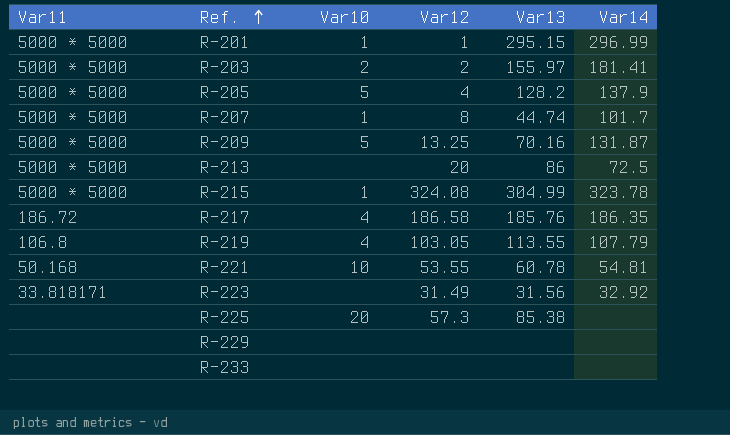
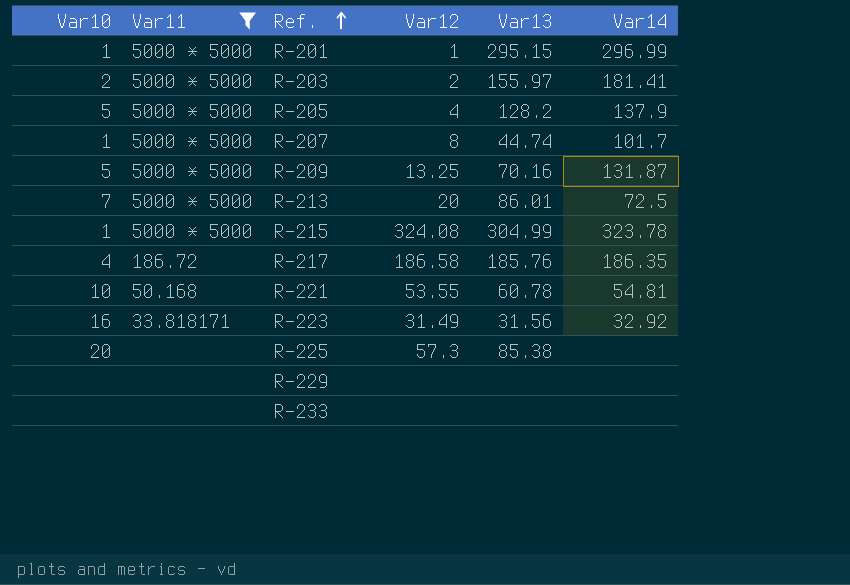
filter: none -> Var11 != 106.8
column Var10 | position: 3 -> 1
R-213 | Var10: none -> 7
R-213 | Var13: 86 -> 86.01
R-223 | Var10: none -> 16

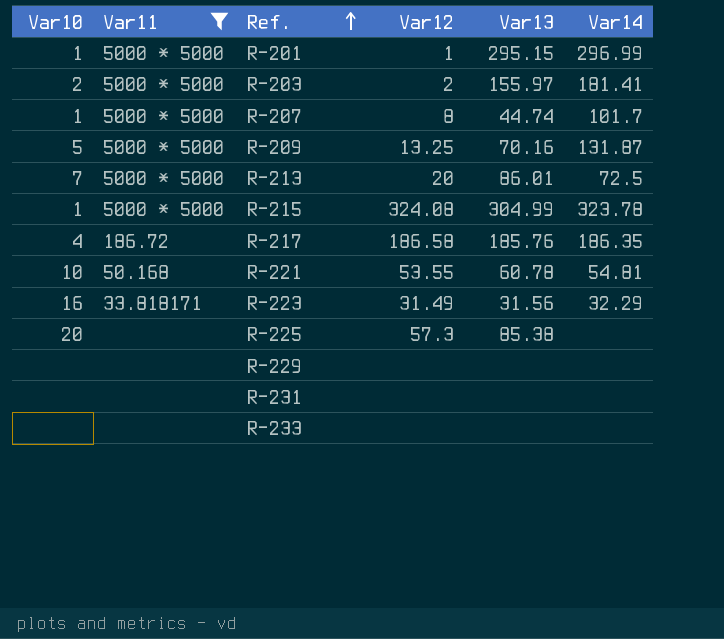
row R-205: 5 | 5000 * 5000 | 4 | 128.2 | 137.9 -> none
R-223 | Var14: 32.92 -> 32.29
row R-231: none -> none | none | none | none | none

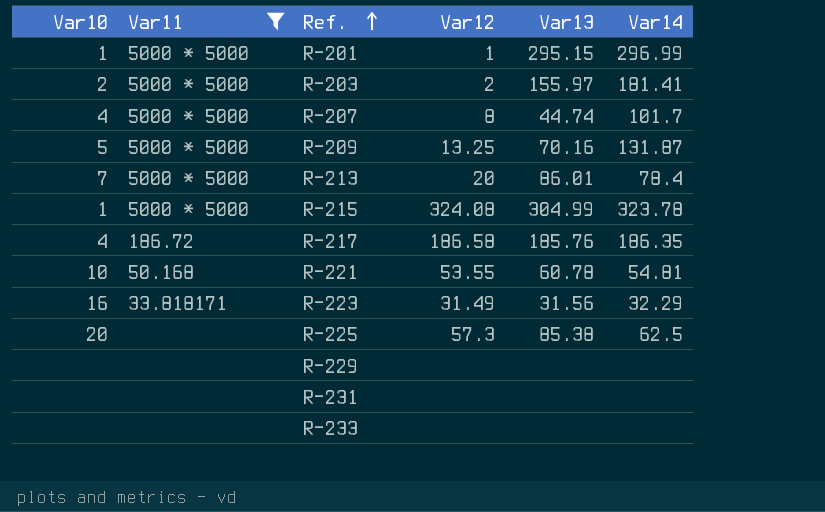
R-207 | Var10: 1 -> 4
R-213 | Var14: 72.5 -> 78.4
R-225 | Var14: none -> 62.5

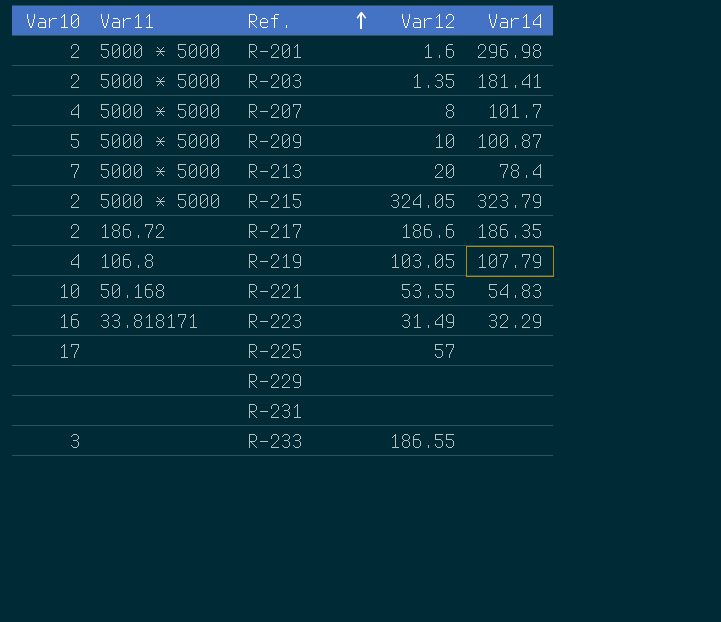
filter: Var11 != 106.8 -> none
column Var13 | position: 5 -> none
R-201 | Var10: 1 -> 2
R-201 | Var12: 1 -> 1.6
R-201 | Var14: 296.99 -> 296.98
R-203 | Var12: 2 -> 1.35
R-209 | Var12: 13.25 -> 10
R-209 | Var14: 131.87 -> 100.87
R-215 | Var10: 1 -> 2
R-215 | Var12: 324.08 -> 324.05
R-215 | Var14: 323.78 -> 323.79
R-217 | Var10: 4 -> 2
R-217 | Var12: 186.58 -> 186.6
R-221 | Var14: 54.81 -> 54.83
R-225 | Var10: 20 -> 17
R-225 | Var12: 57.3 -> 57
R-225 | Var14: 62.5 -> none
R-233 | Var10: none -> 3
R-233 | Var12: none -> 186.55

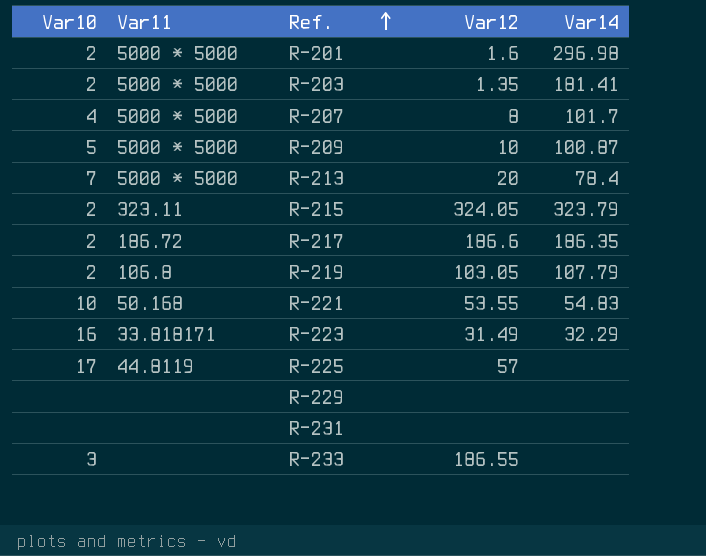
R-215 | Var11: 5000 * 5000 -> 323.11
R-219 | Var10: 4 -> 2
R-225 | Var11: none -> 44.8119

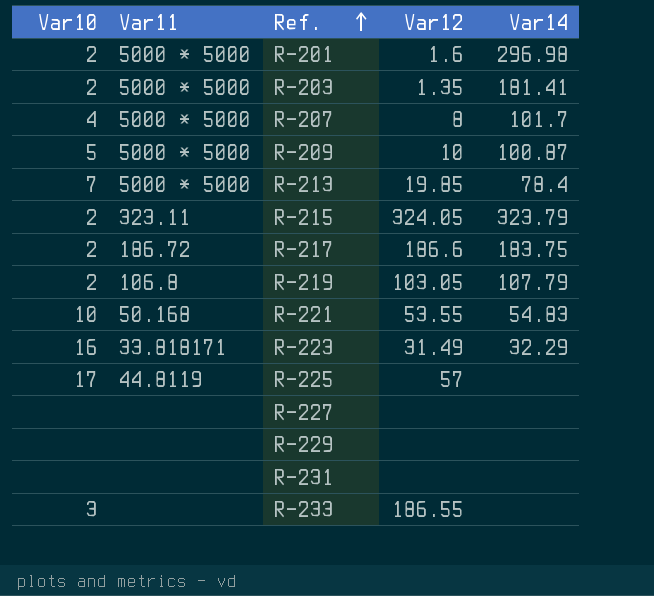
R-213 | Var12: 20 -> 19.85
R-217 | Var14: 186.35 -> 183.75
row R-227: none -> none | none | none | none

